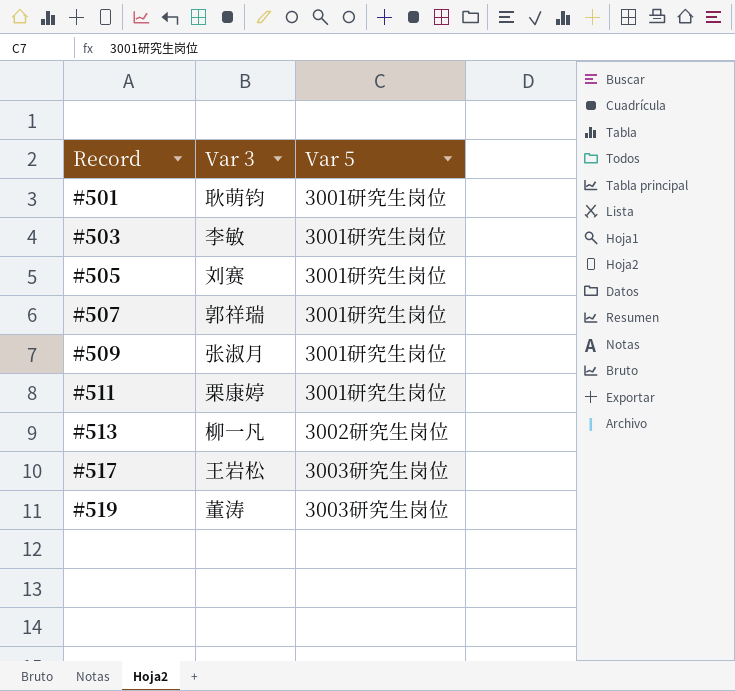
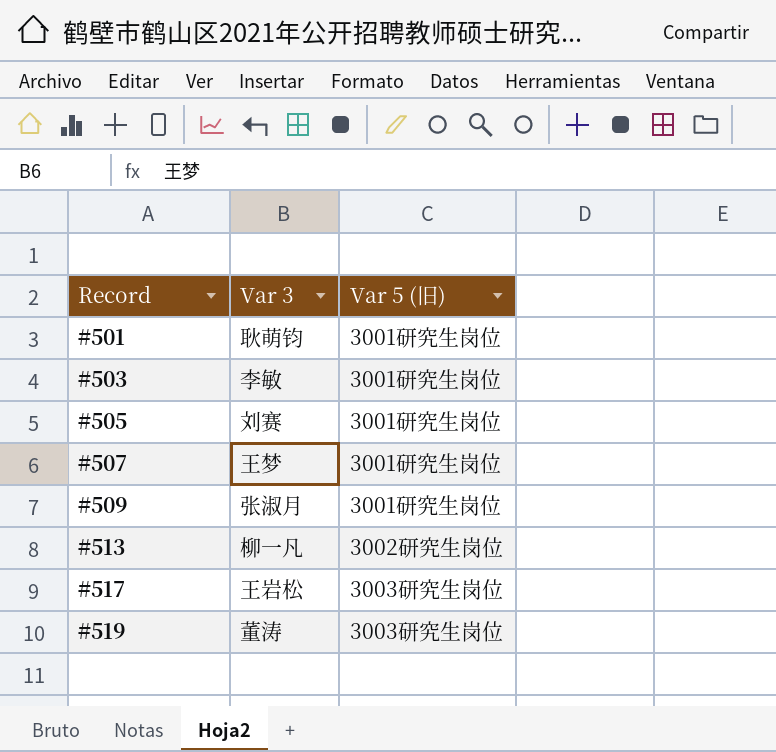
column name: Var 5 -> Var 5 (旧)
row #511: 栗康婷 | 3001研究生岗位 -> none
#507 | Var 3: 郭祥瑞 -> 王梦

